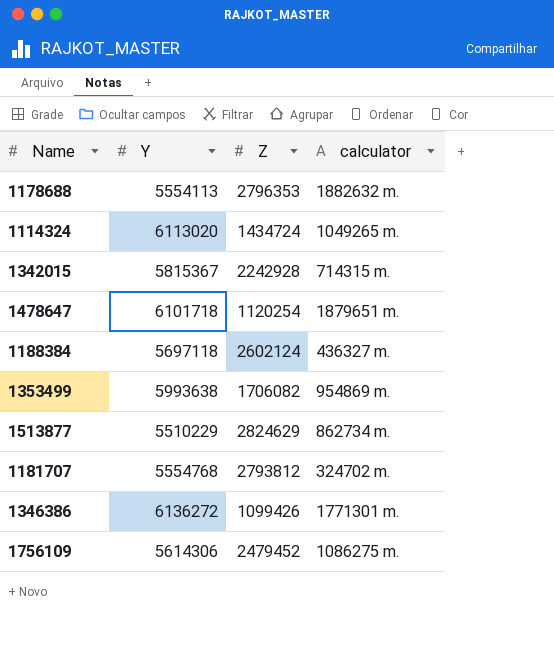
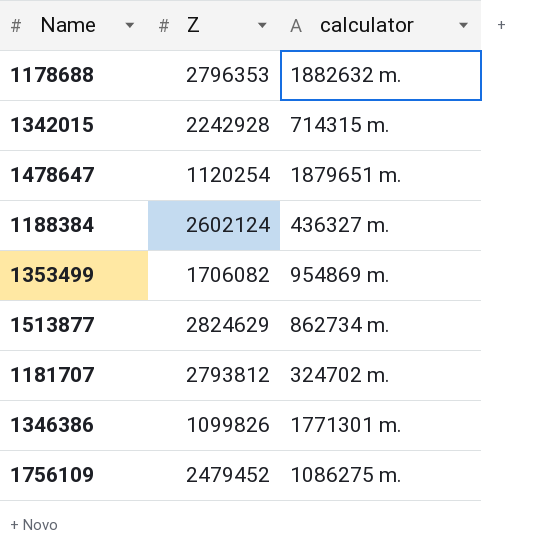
column Y | position: 2 -> none
row 1114324: 6113020 | 1434724 | 1049265 m. -> none
1346386 | Z: 1099426 -> 1099826

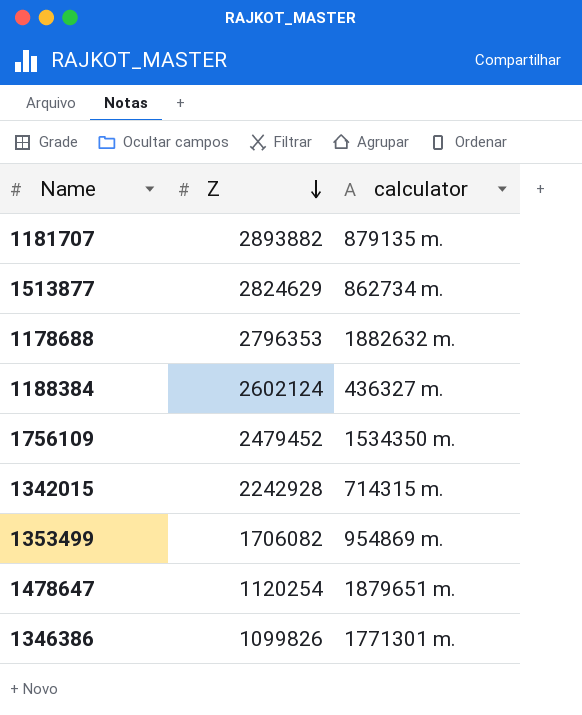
row order: none -> Z descending
1181707 | Z: 2793812 -> 2893882
1181707 | calculator: 324702 m. -> 879135 m.
1756109 | calculator: 1086275 m. -> 1534350 m.

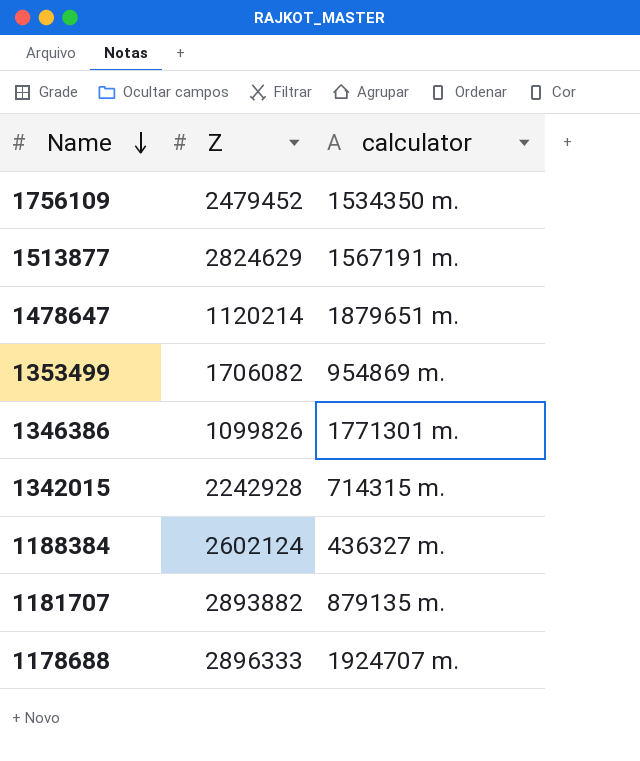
row order: Z descending -> Name descending
1513877 | calculator: 862734 m. -> 1567191 m.
1478647 | Z: 1120254 -> 1120214
1178688 | Z: 2796353 -> 2896333
1178688 | calculator: 1882632 m. -> 1924707 m.

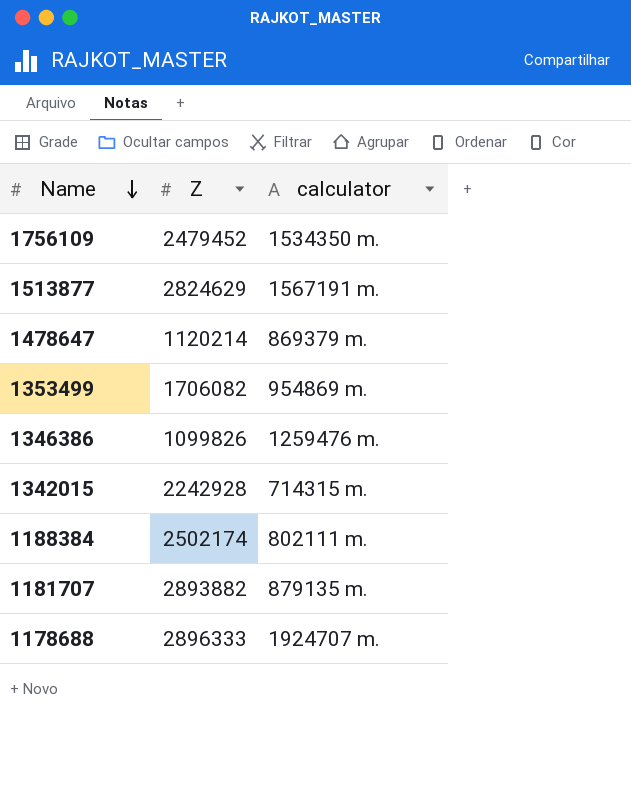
1478647 | calculator: 1879651 m. -> 869379 m.
1346386 | calculator: 1771301 m. -> 1259476 m.
1188384 | Z: 2602124 -> 2502174
1188384 | calculator: 436327 m. -> 802111 m.

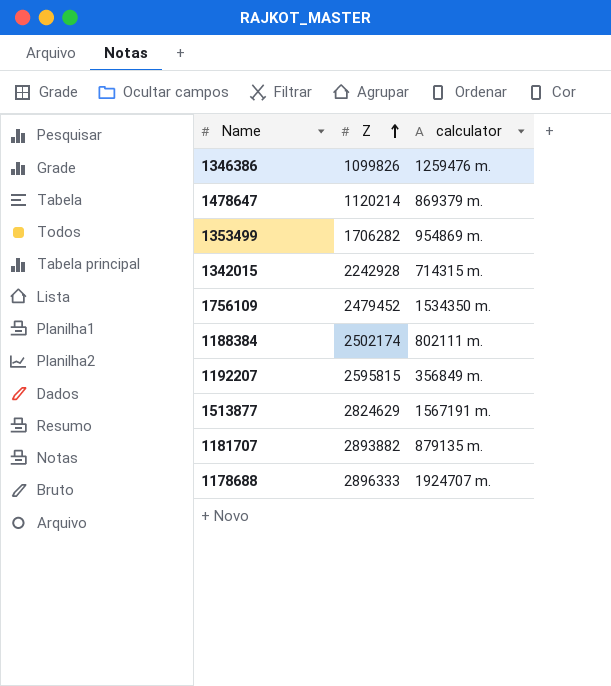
row order: Name descending -> Z ascending
1353499 | Z: 1706082 -> 1706282
row 1192207: none -> 2595815 | 356849 m.

